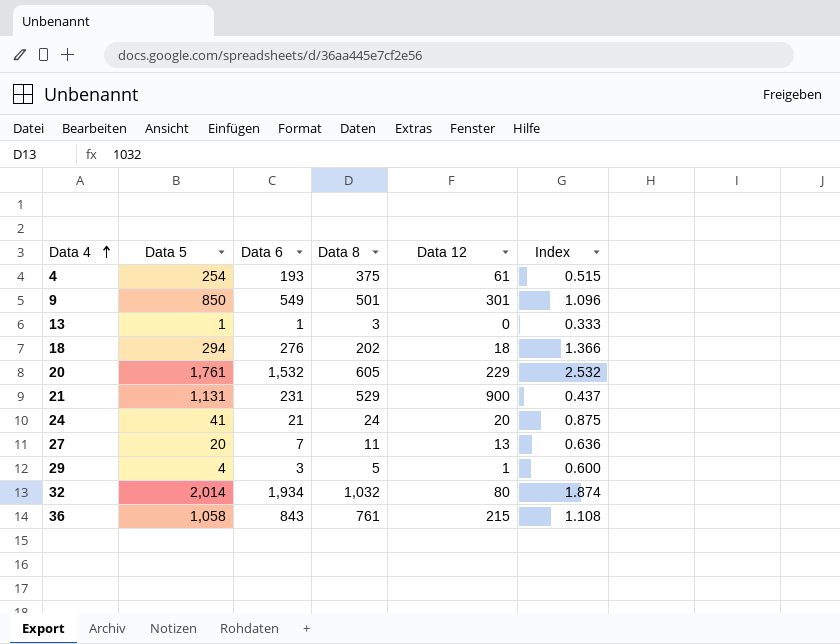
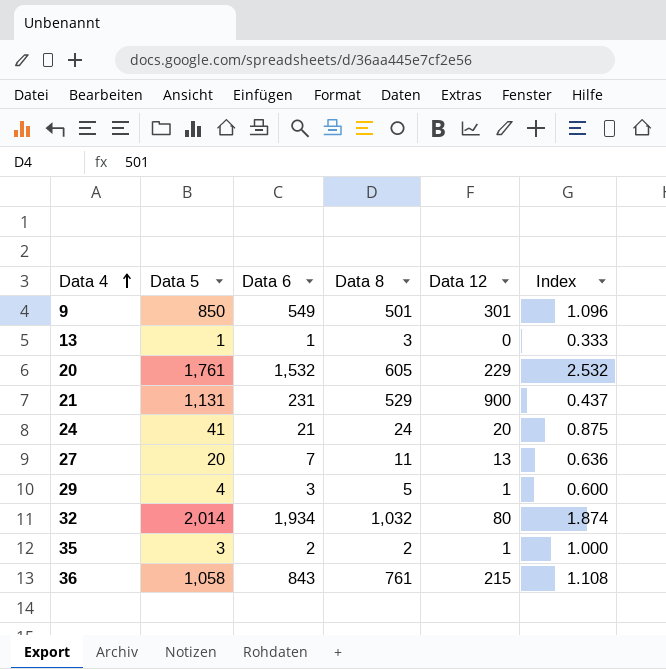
row 4: 254 | 193 | 375 | 61 | 0.515 -> none
row 18: 294 | 276 | 202 | 18 | 1.366 -> none
row 35: none -> 3 | 2 | 2 | 1 | 1.000

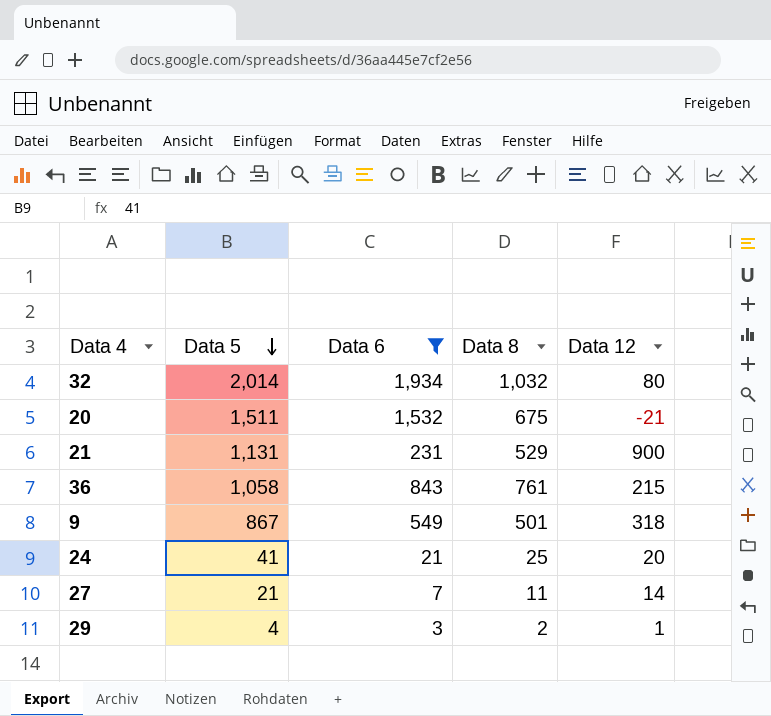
filter: none -> Data 6 >= 3
row order: Data 4 ascending -> Data 5 descending
column Index | formula: [Data 6] / [Data 8] -> none
20 | Data 5: 1,761 -> 1,511
20 | Data 8: 605 -> 675
20 | Data 12: 229 -> -21
9 | Data 5: 850 -> 867
9 | Data 12: 301 -> 318
24 | Data 8: 24 -> 25
27 | Data 5: 20 -> 21
27 | Data 12: 13 -> 14
29 | Data 8: 5 -> 2

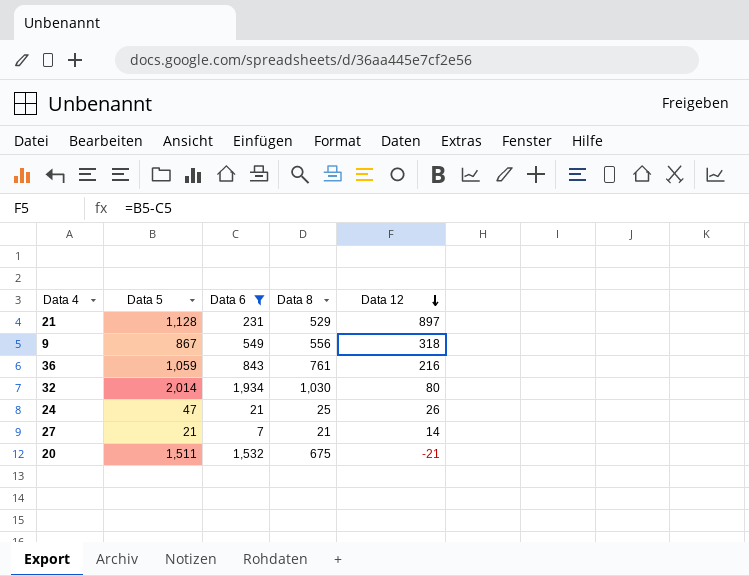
row order: Data 5 descending -> Data 12 descending
row 29: 4 | 3 | 2 | 1 -> none
21 | Data 5: 1,131 -> 1,128
21 | Data 12: 900 -> 897
9 | Data 8: 501 -> 556
36 | Data 5: 1,058 -> 1,059
36 | Data 12: 215 -> 216
32 | Data 8: 1,032 -> 1,030
24 | Data 5: 41 -> 47
24 | Data 12: 20 -> 26
27 | Data 8: 11 -> 21

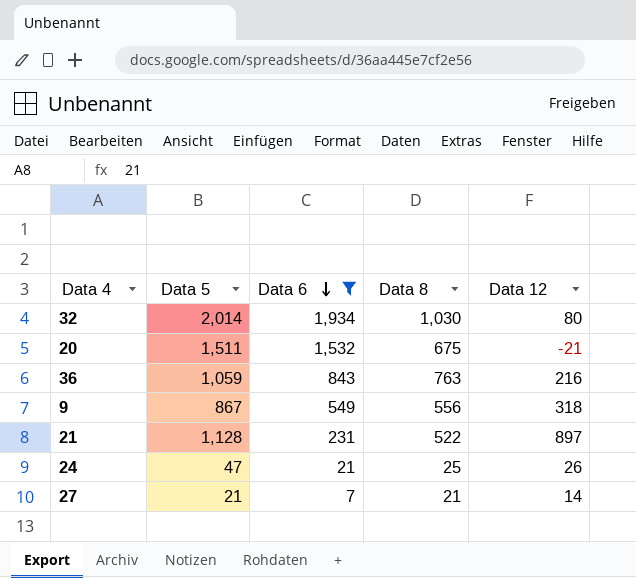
row order: Data 12 descending -> Data 6 descending
36 | Data 8: 761 -> 763
21 | Data 8: 529 -> 522

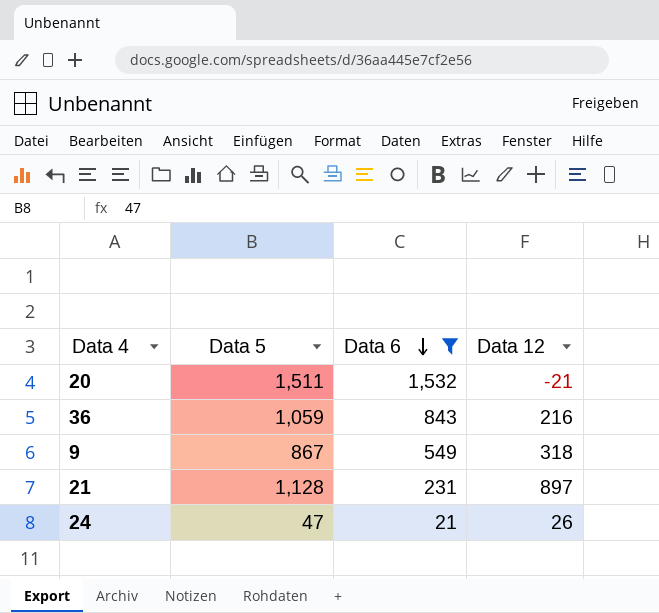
column Data 8 | position: 4 -> none
row 32: 2,014 | 1,934 | 1,030 | 80 -> none
row 27: 21 | 7 | 21 | 14 -> none

